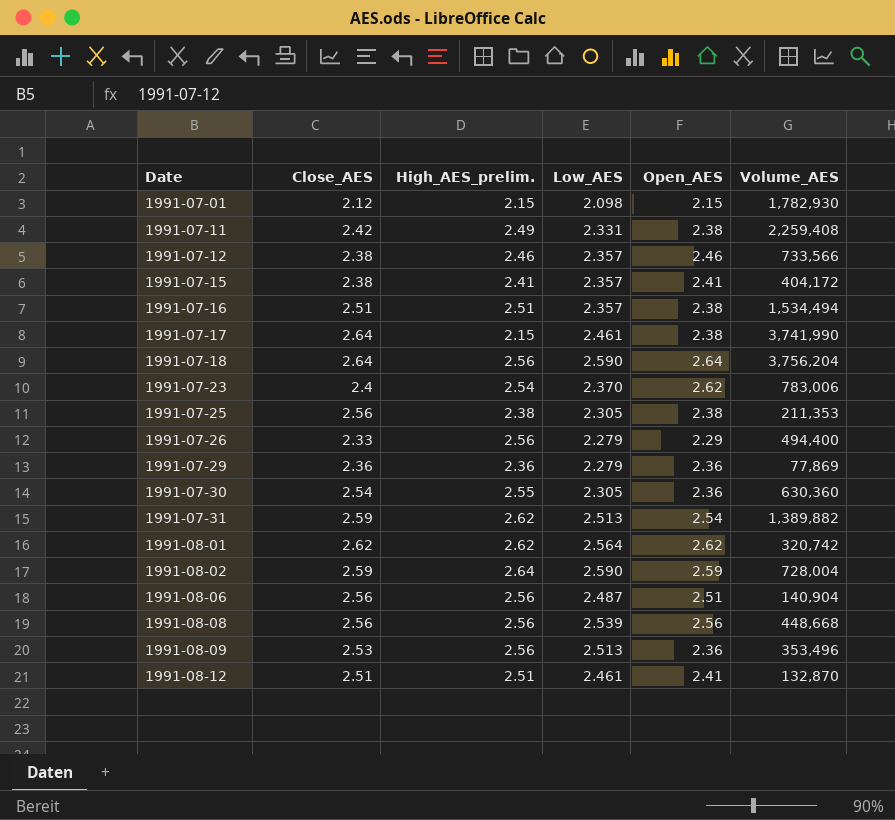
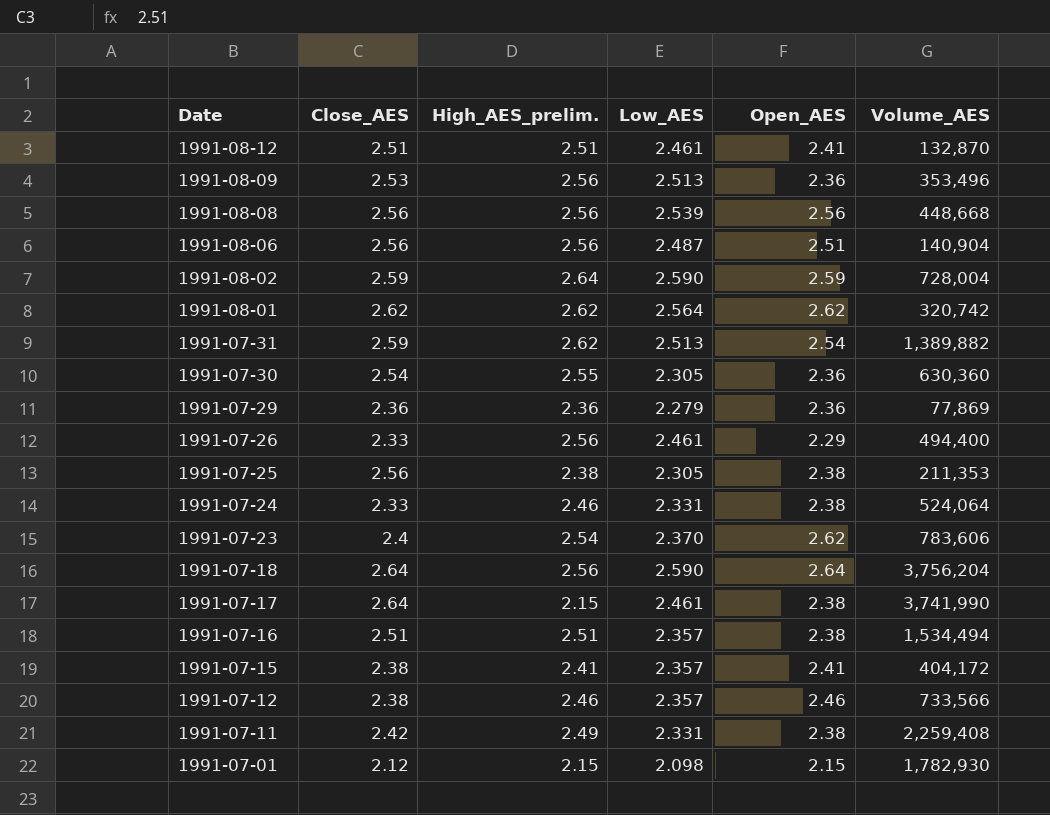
row order: Date ascending -> Date descending
1991-07-26 | Low_AES: 2.279 -> 2.461
row 1991-07-24: none -> 2.33 | 2.46 | 2.331 | 2.38 | 524,064
1991-07-23 | Volume_AES: 783,006 -> 783,606

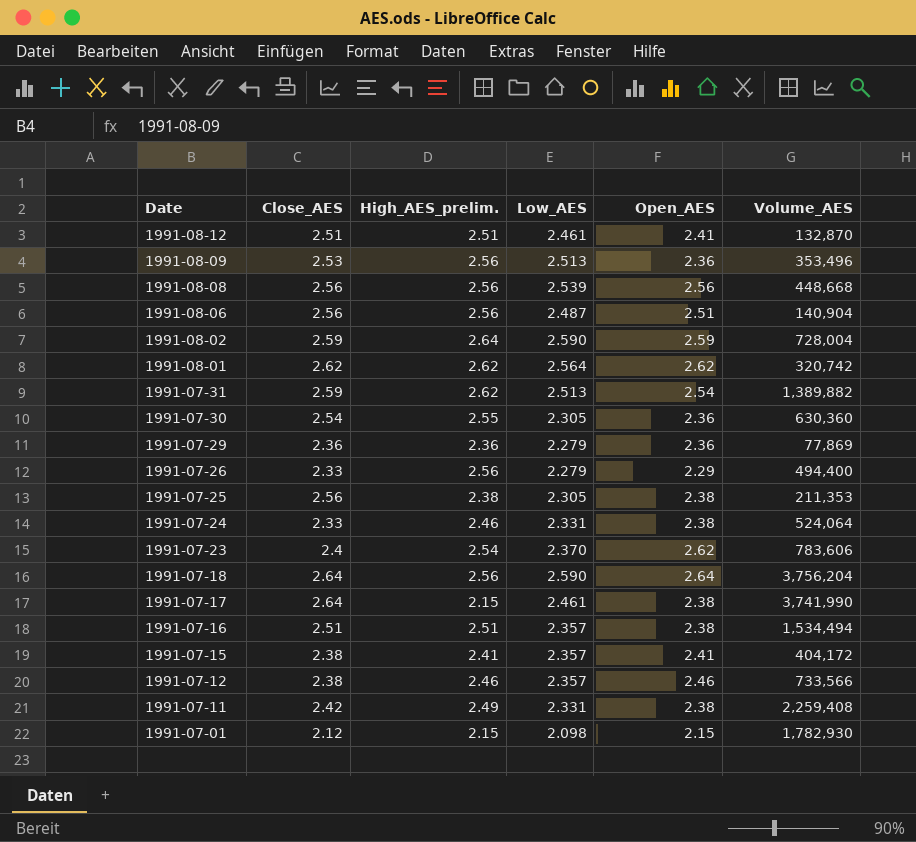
1991-07-26 | Low_AES: 2.461 -> 2.279

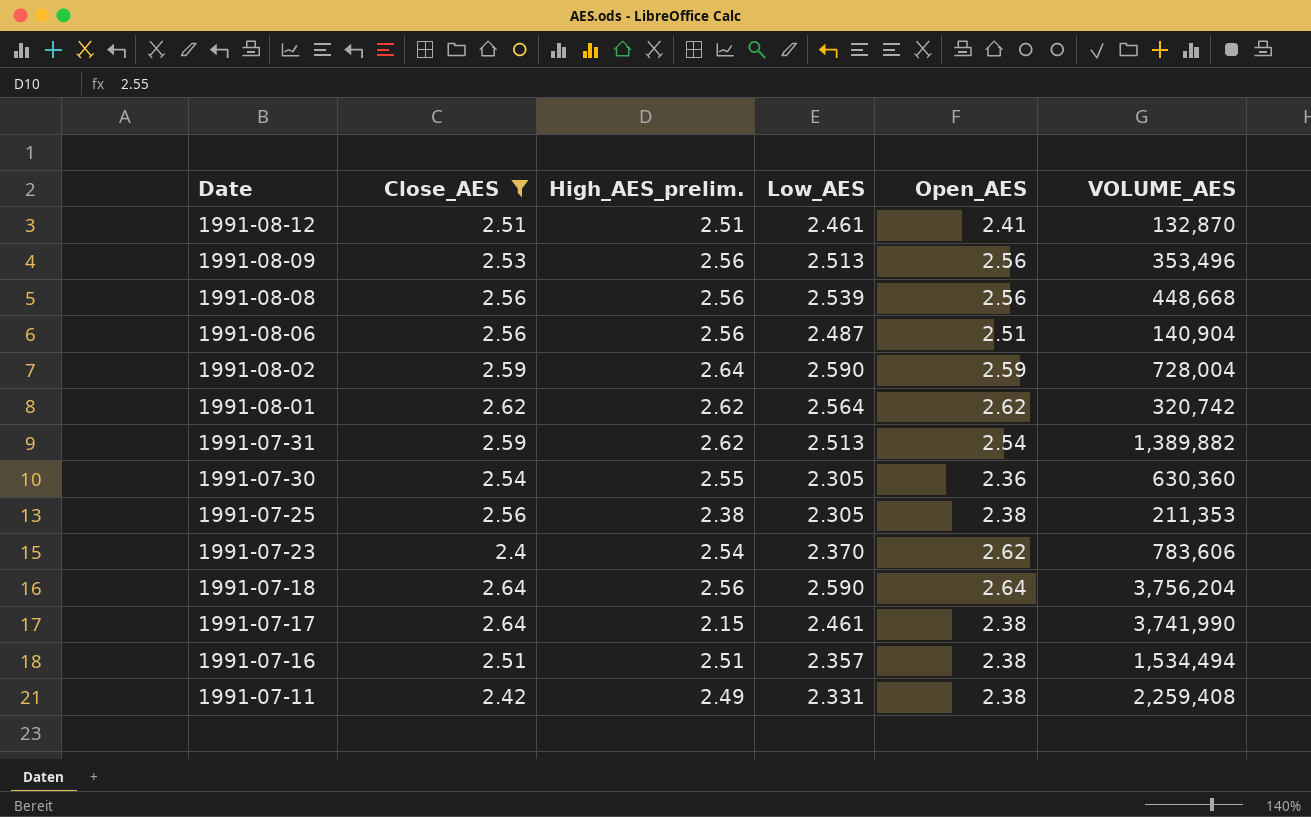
filter: none -> Close_AES >= 2.4
column name: Volume_AES -> VOLUME_AES
1991-08-09 | Open_AES: 2.36 -> 2.56

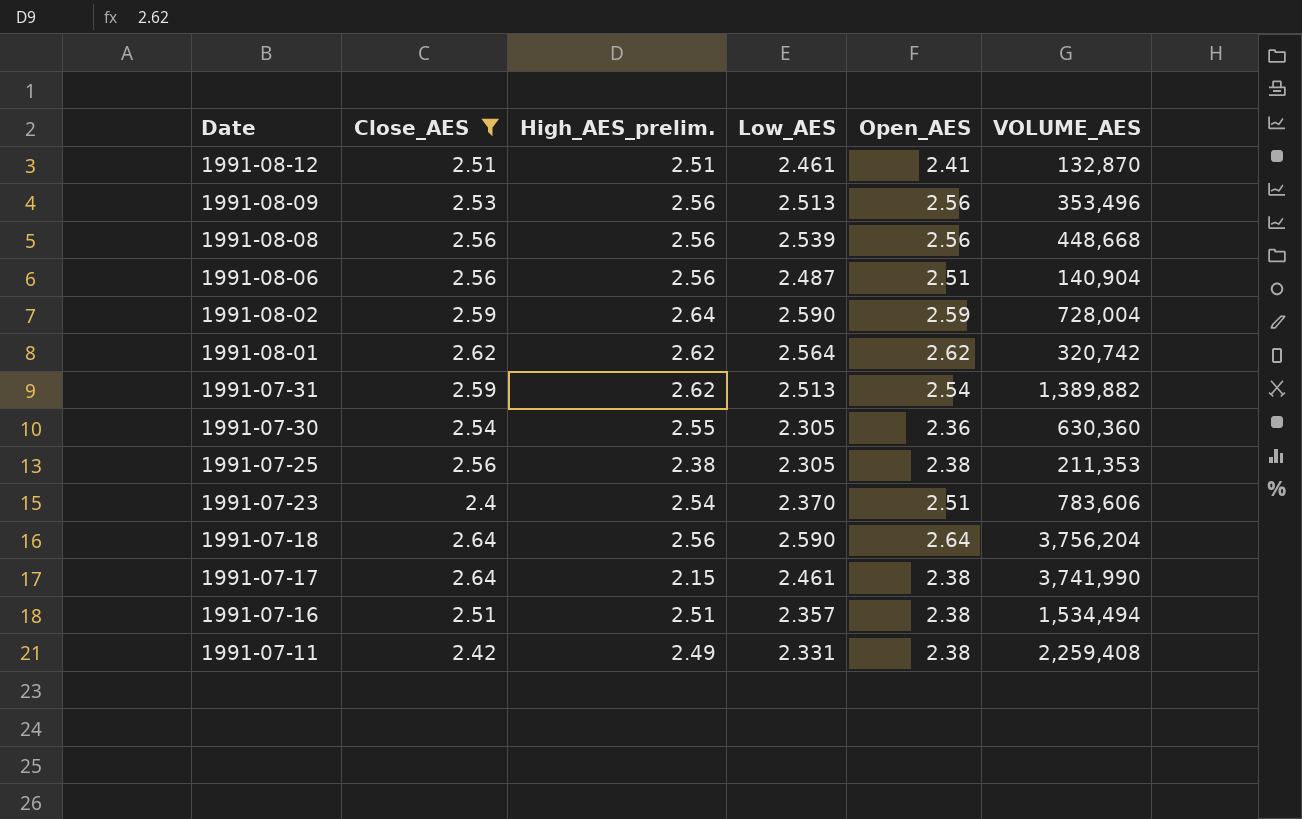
1991-07-23 | Open_AES: 2.62 -> 2.51

